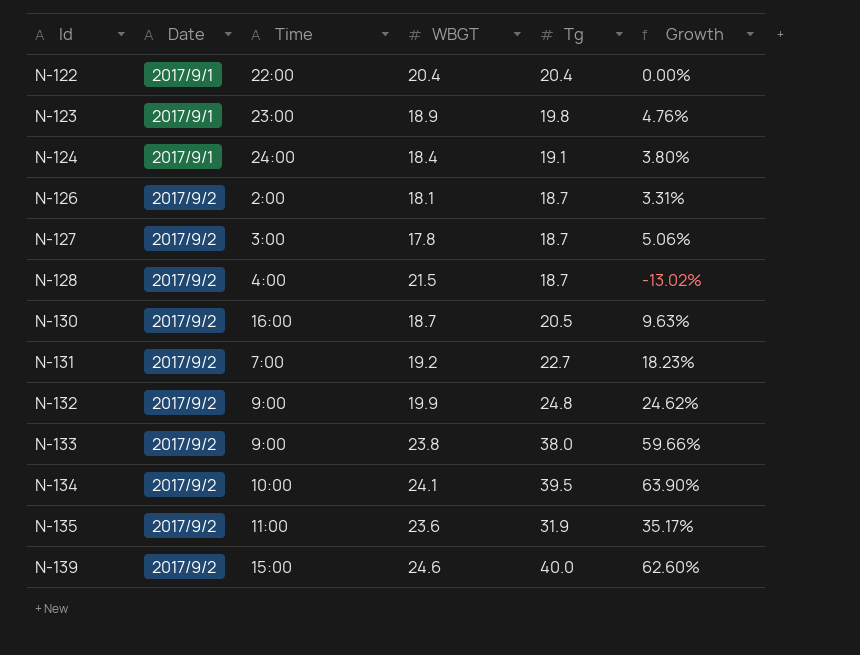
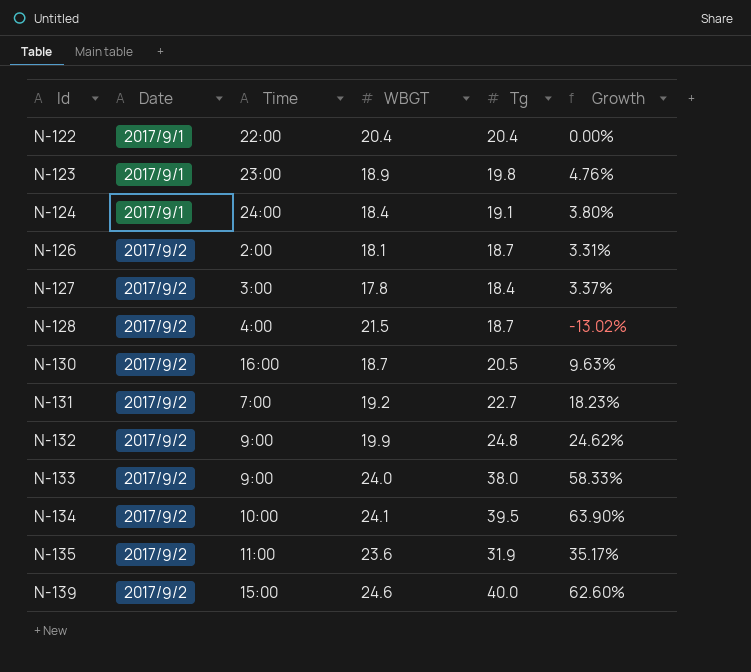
N-127 | Tg: 18.7 -> 18.4
N-127 | Growth: 5.06% -> 3.37%
N-133 | WBGT: 23.8 -> 24.0
N-133 | Growth: 59.66% -> 58.33%

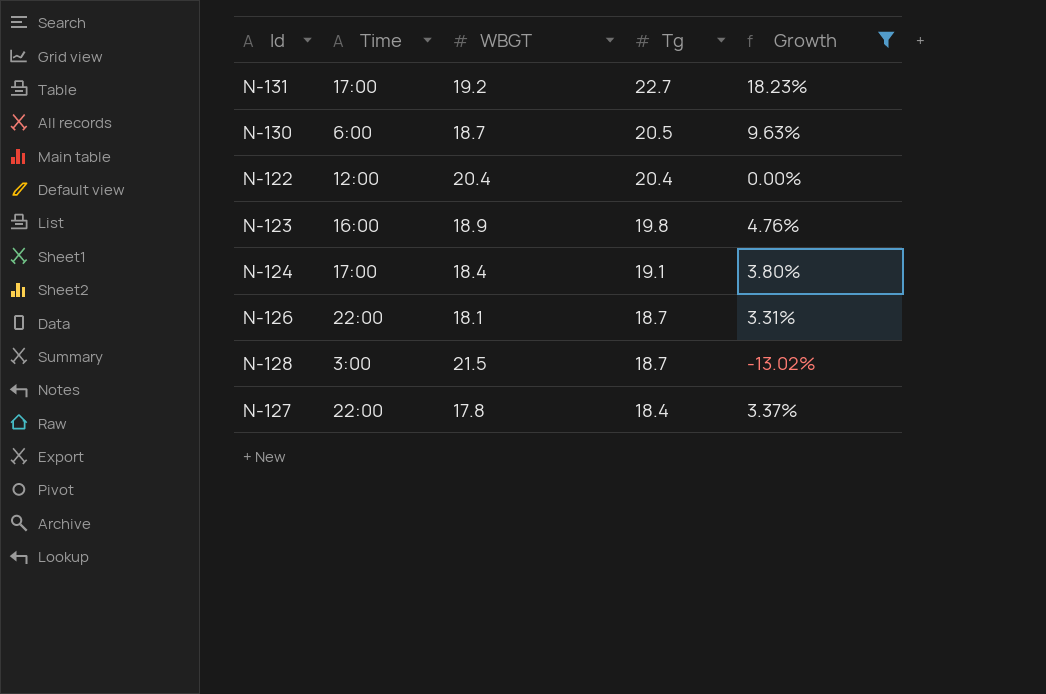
filter: none -> Growth <= 18.23%
row order: Id ascending -> Tg descending
column Date | position: 2 -> none
N-131 | Time: 7:00 -> 17:00
N-130 | Time: 16:00 -> 6:00
N-122 | Time: 22:00 -> 12:00
N-123 | Time: 23:00 -> 16:00
N-124 | Time: 24:00 -> 17:00
N-126 | Time: 2:00 -> 22:00
N-128 | Time: 4:00 -> 3:00
N-127 | Time: 3:00 -> 22:00

